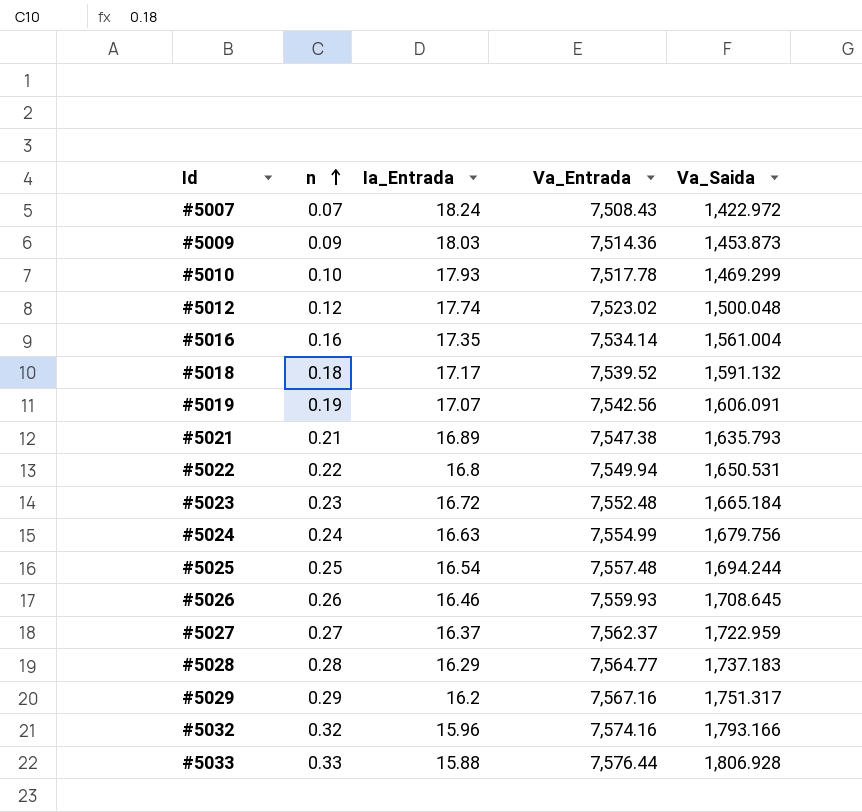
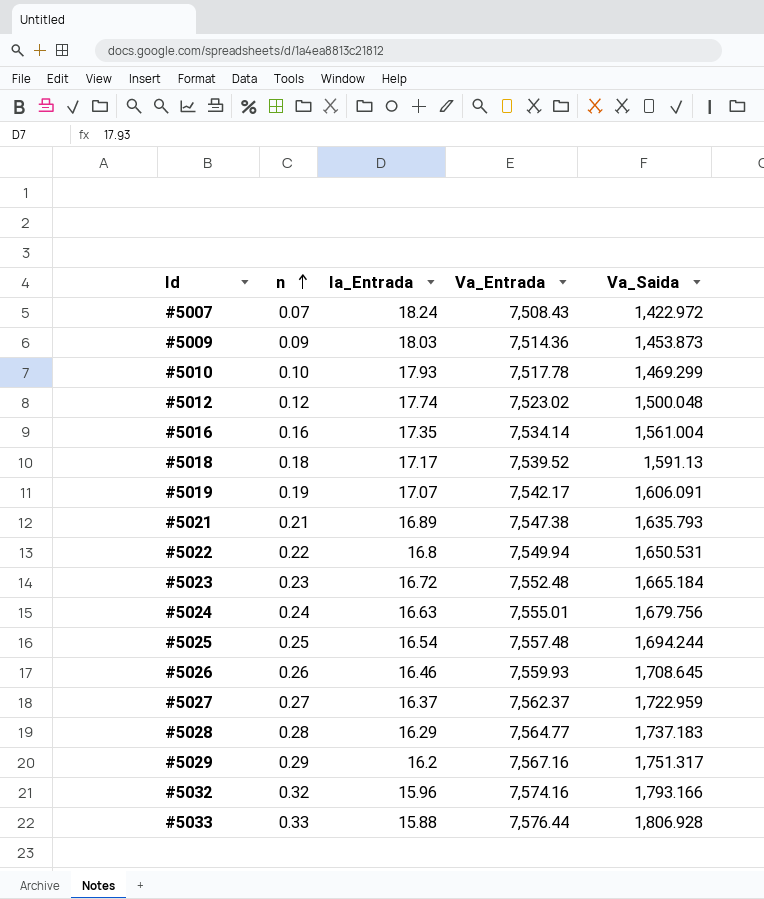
#5018 | Va_Saida: 1,591.132 -> 1,591.13
#5019 | Va_Entrada: 7,542.56 -> 7,542.17
#5024 | Va_Entrada: 7,554.99 -> 7,555.01

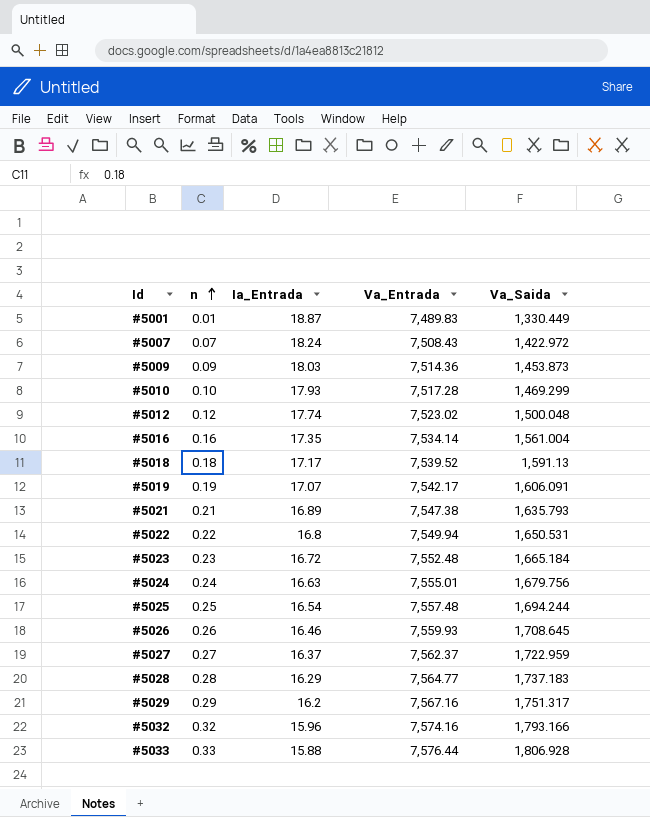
row #5001: none -> 0.01 | 18.87 | 7,489.83 | 1,330.449
#5010 | Va_Entrada: 7,517.78 -> 7,517.28

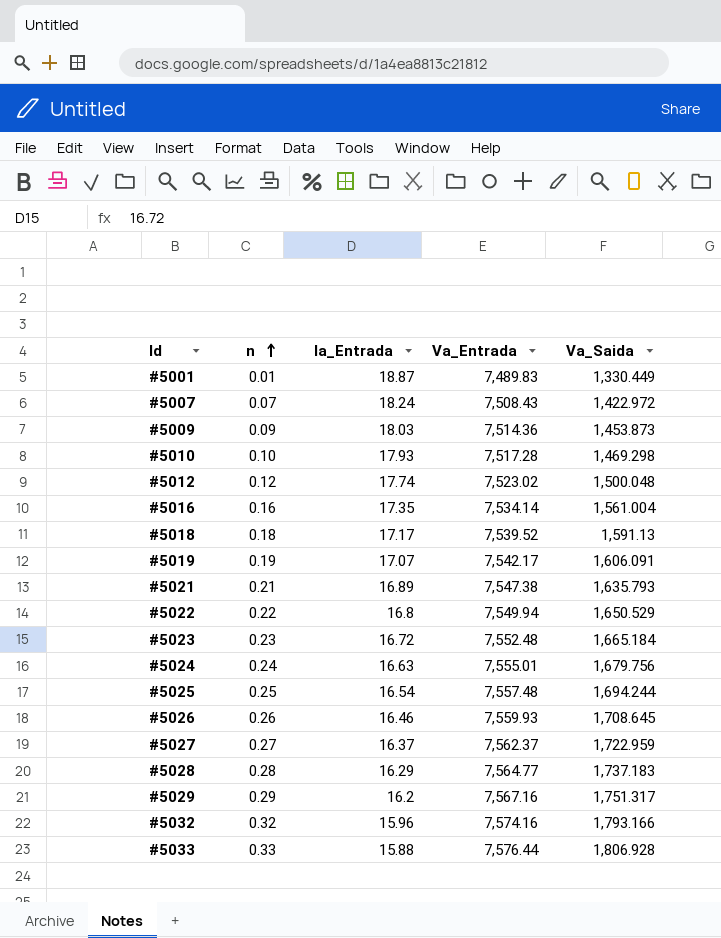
#5010 | Va_Saida: 1,469.299 -> 1,469.298
#5022 | Va_Saida: 1,650.531 -> 1,650.529

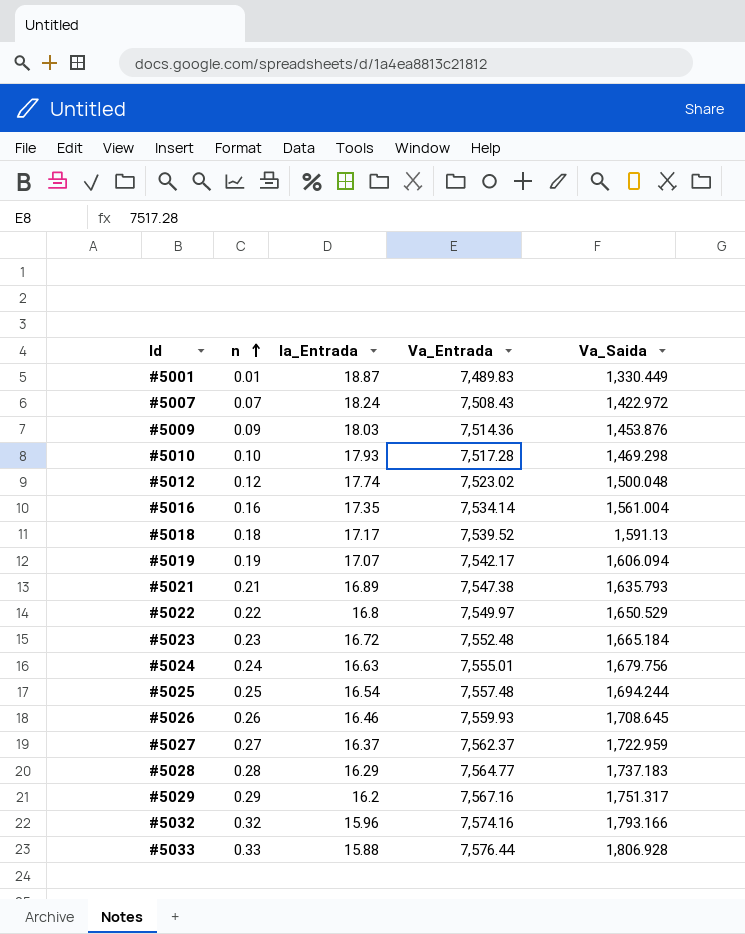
#5009 | Va_Saida: 1,453.873 -> 1,453.876
#5019 | Va_Saida: 1,606.091 -> 1,606.094
#5022 | Va_Entrada: 7,549.94 -> 7,549.97

